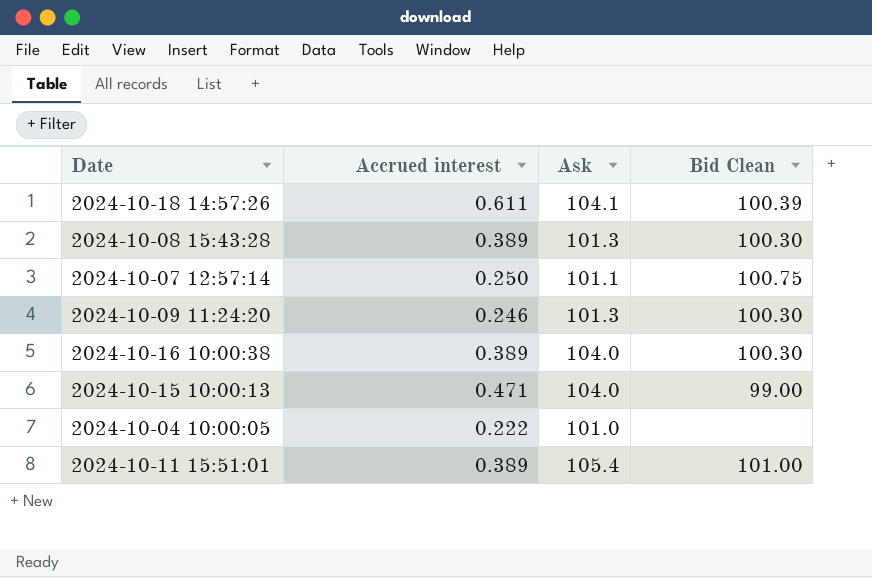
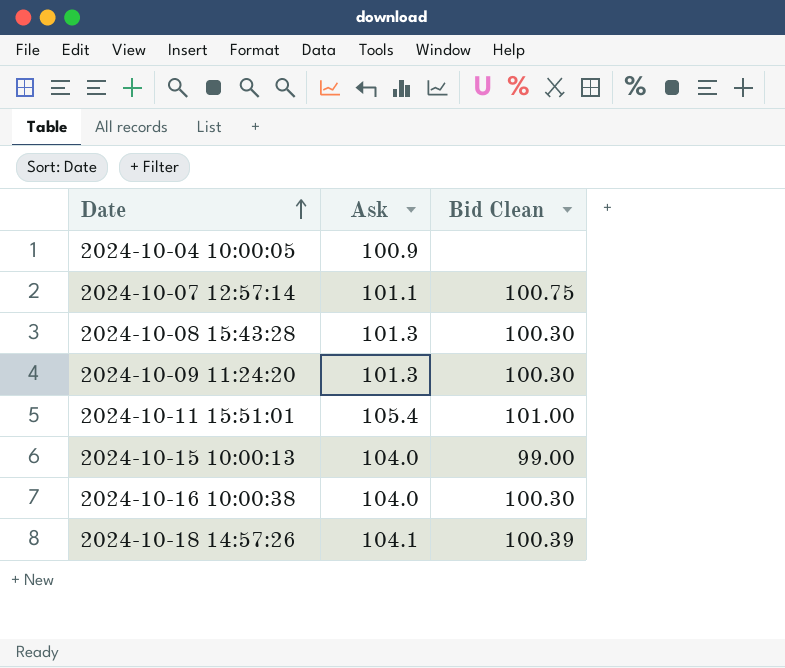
row order: none -> Date ascending
column Accrued interest | position: 2 -> none
2024-10-04 10:00:05 | Ask: 101.0 -> 100.9

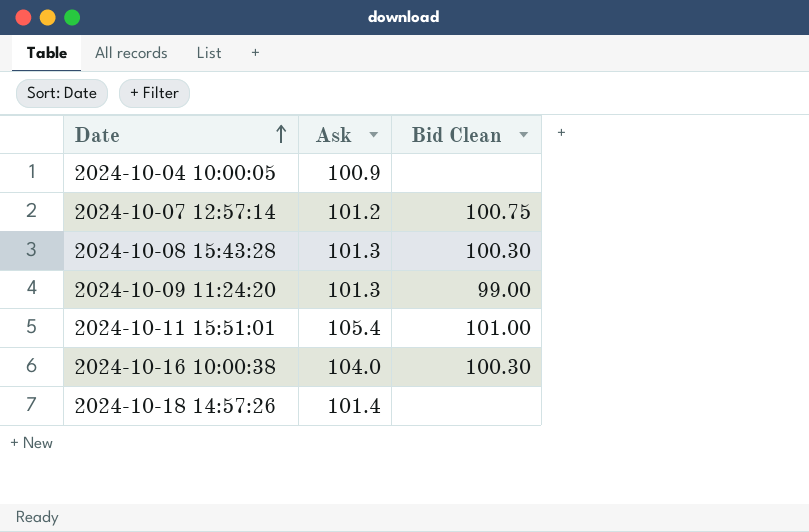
row 2024-10-15 10:00:13: 104.0 | 99.00 -> none
2024-10-07 12:57:14 | Ask: 101.1 -> 101.2
2024-10-09 11:24:20 | Bid Clean: 100.30 -> 99.00
2024-10-18 14:57:26 | Ask: 104.1 -> 101.4
2024-10-18 14:57:26 | Bid Clean: 100.39 -> none

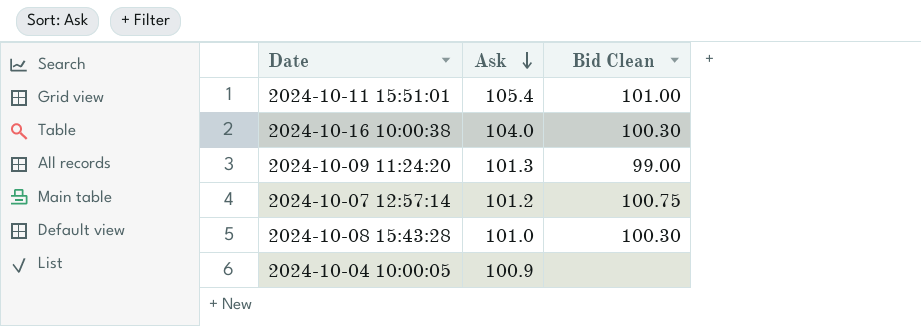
row order: Date ascending -> Ask descending
row 2024-10-18 14:57:26: 101.4 | none -> none
2024-10-08 15:43:28 | Ask: 101.3 -> 101.0

